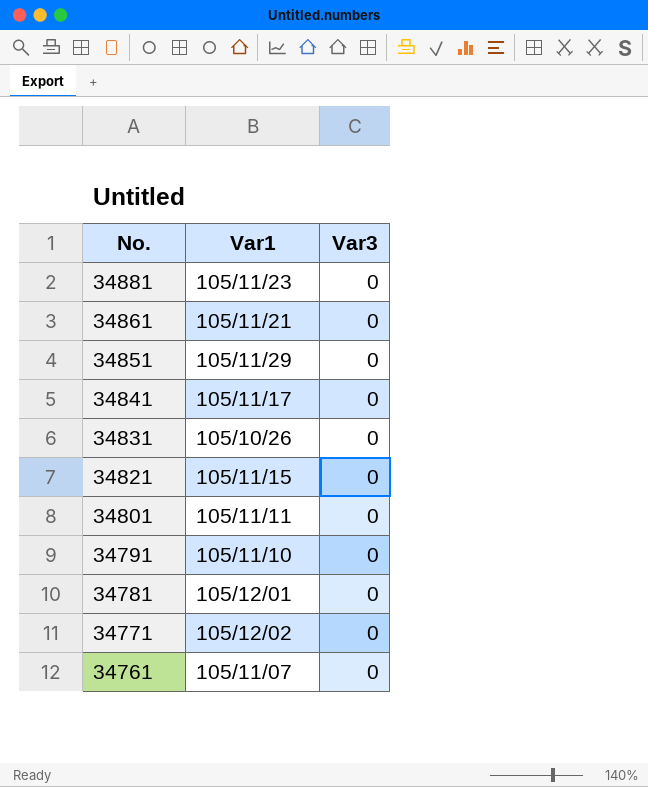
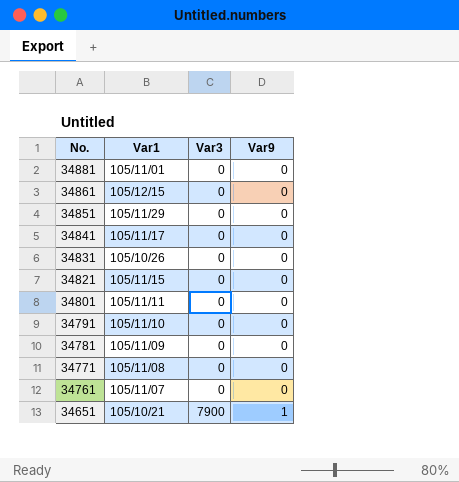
column Var9 | position: none -> 4
34881 | Var1: 105/11/23 -> 105/11/01
34861 | Var1: 105/11/21 -> 105/12/15
34781 | Var1: 105/12/01 -> 105/11/09
34771 | Var1: 105/12/02 -> 105/11/08
row 34651: none -> 105/10/21 | 7900 | 1

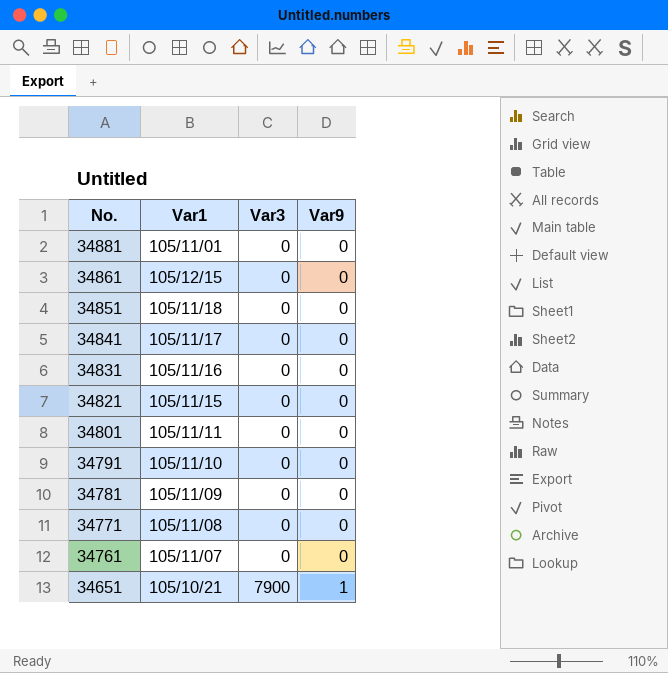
34851 | Var1: 105/11/29 -> 105/11/18
34831 | Var1: 105/10/26 -> 105/11/16

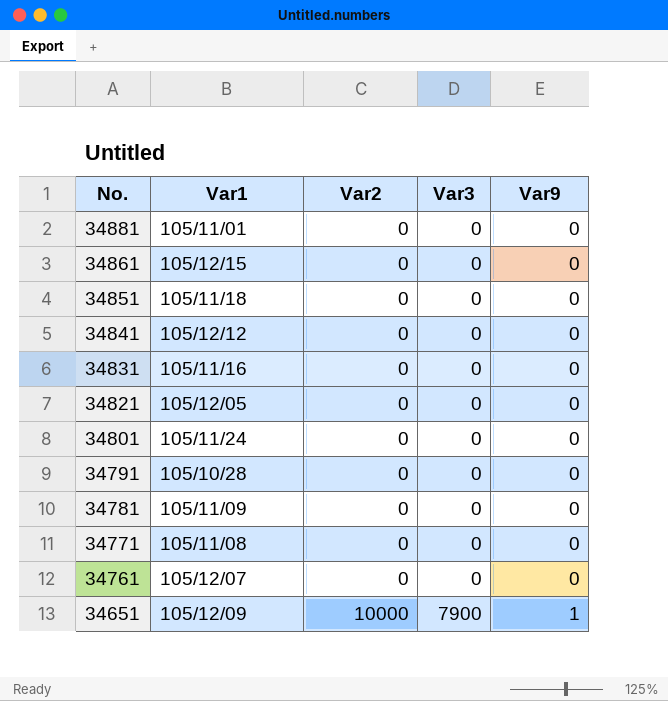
column Var2 | position: none -> 3
34841 | Var1: 105/11/17 -> 105/12/12
34821 | Var1: 105/11/15 -> 105/12/05
34801 | Var1: 105/11/11 -> 105/11/24
34791 | Var1: 105/11/10 -> 105/10/28
34761 | Var1: 105/11/07 -> 105/12/07
34651 | Var1: 105/10/21 -> 105/12/09

